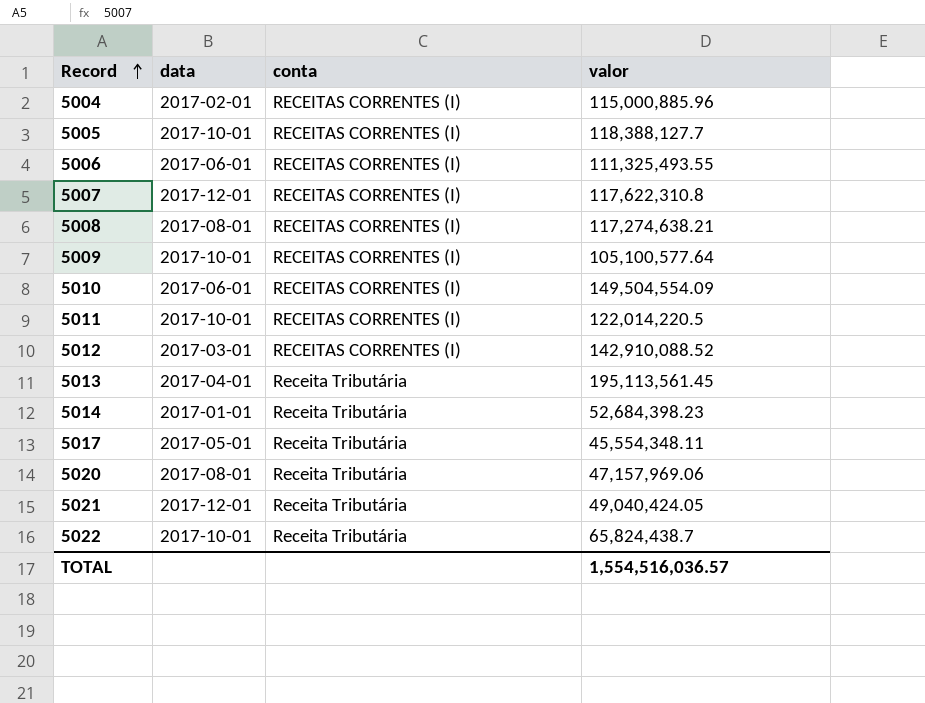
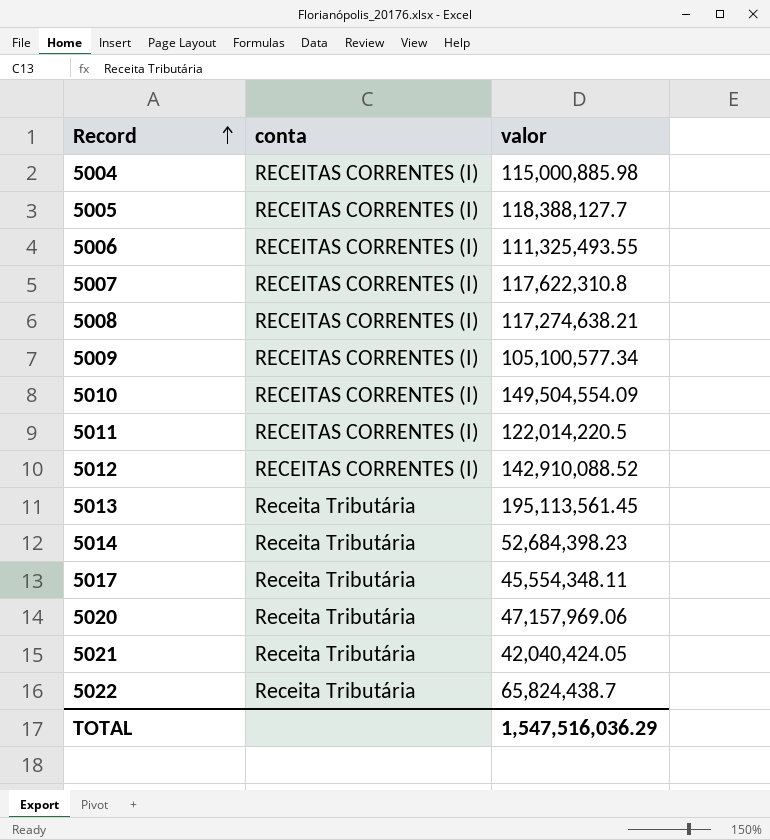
column data | position: 2 -> none
5004 | valor: 115,000,885.96 -> 115,000,885.98
5009 | valor: 105,100,577.64 -> 105,100,577.34
5021 | valor: 49,040,424.05 -> 42,040,424.05
TOTAL | valor: 1,554,516,036.57 -> 1,547,516,036.29

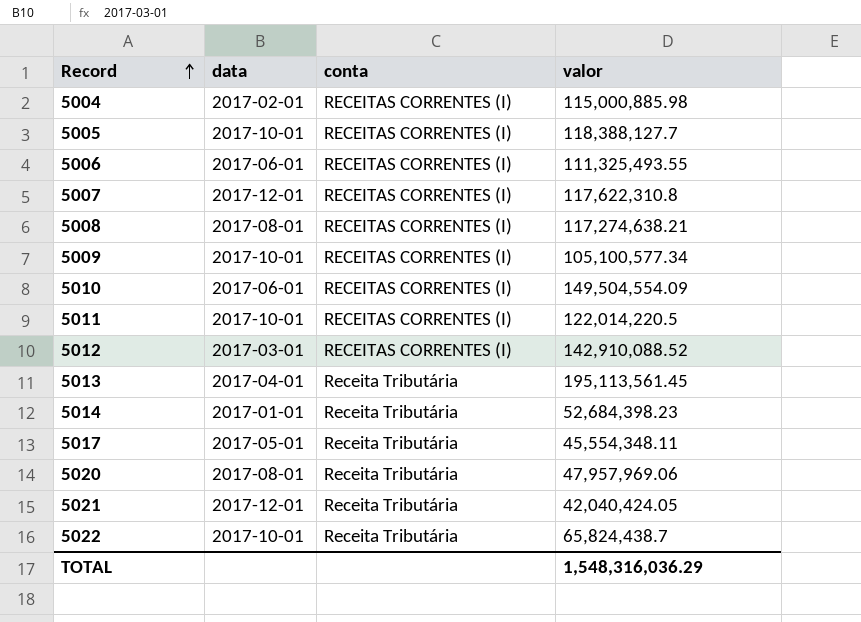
column data | position: none -> 2
5020 | valor: 47,157,969.06 -> 47,957,969.06
TOTAL | valor: 1,547,516,036.29 -> 1,548,316,036.29

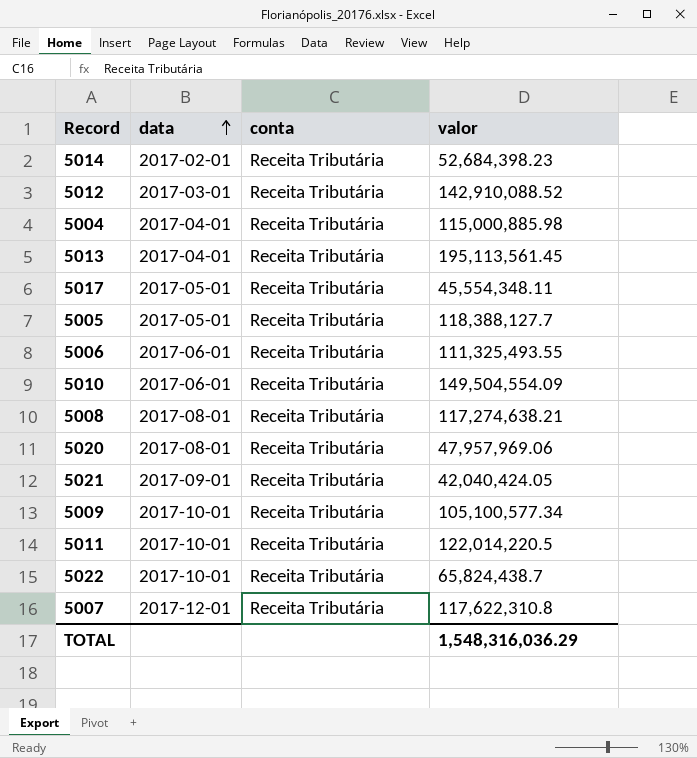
row order: Record ascending -> data ascending
5014 | data: 2017-01-01 -> 2017-02-01
5012 | conta: RECEITAS CORRENTES (I) -> Receita Tributária
5004 | data: 2017-02-01 -> 2017-04-01
5004 | conta: RECEITAS CORRENTES (I) -> Receita Tributária
5005 | data: 2017-10-01 -> 2017-05-01
5005 | conta: RECEITAS CORRENTES (I) -> Receita Tributária
5006 | conta: RECEITAS CORRENTES (I) -> Receita Tributária
5010 | conta: RECEITAS CORRENTES (I) -> Receita Tributária
5008 | conta: RECEITAS CORRENTES (I) -> Receita Tributária
5021 | data: 2017-12-01 -> 2017-09-01
5009 | conta: RECEITAS CORRENTES (I) -> Receita Tributária
5011 | conta: RECEITAS CORRENTES (I) -> Receita Tributária
5007 | conta: RECEITAS CORRENTES (I) -> Receita Tributária

